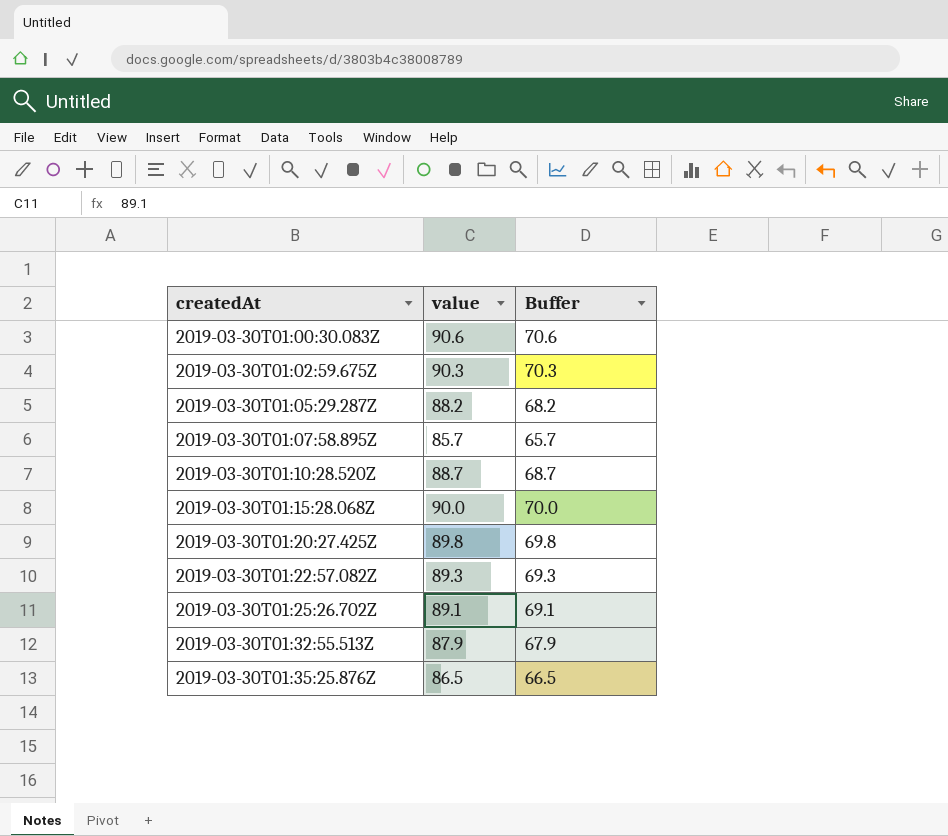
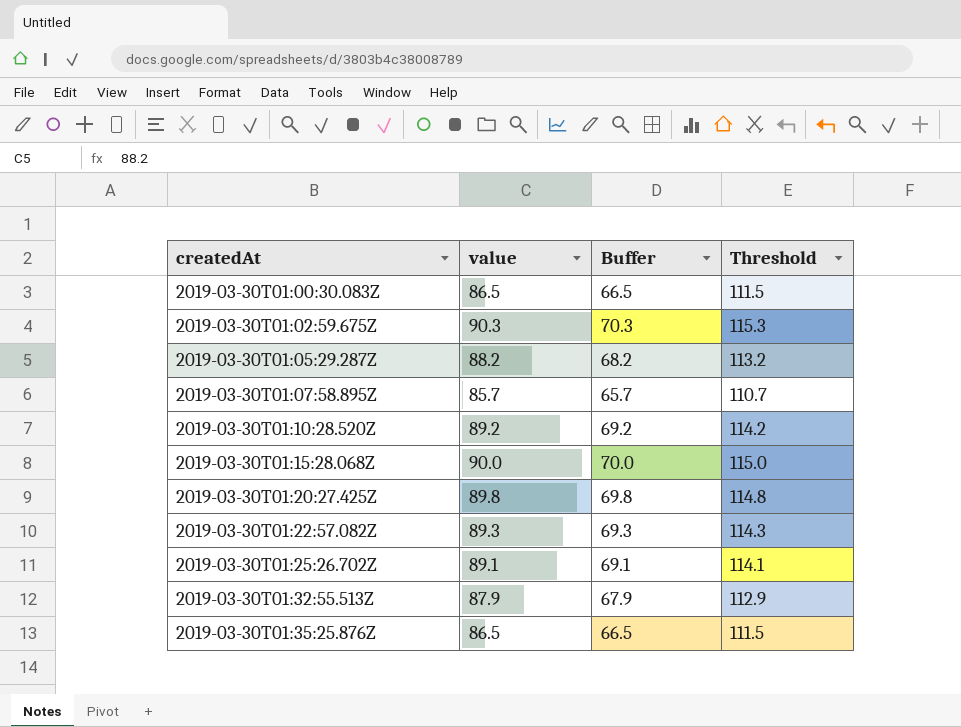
column Threshold | formula: none -> [value] + 25
2019-03-30T01:00:30.083Z | value: 90.6 -> 86.5
2019-03-30T01:00:30.083Z | Buffer: 70.6 -> 66.5
2019-03-30T01:10:28.520Z | value: 88.7 -> 89.2
2019-03-30T01:10:28.520Z | Buffer: 68.7 -> 69.2

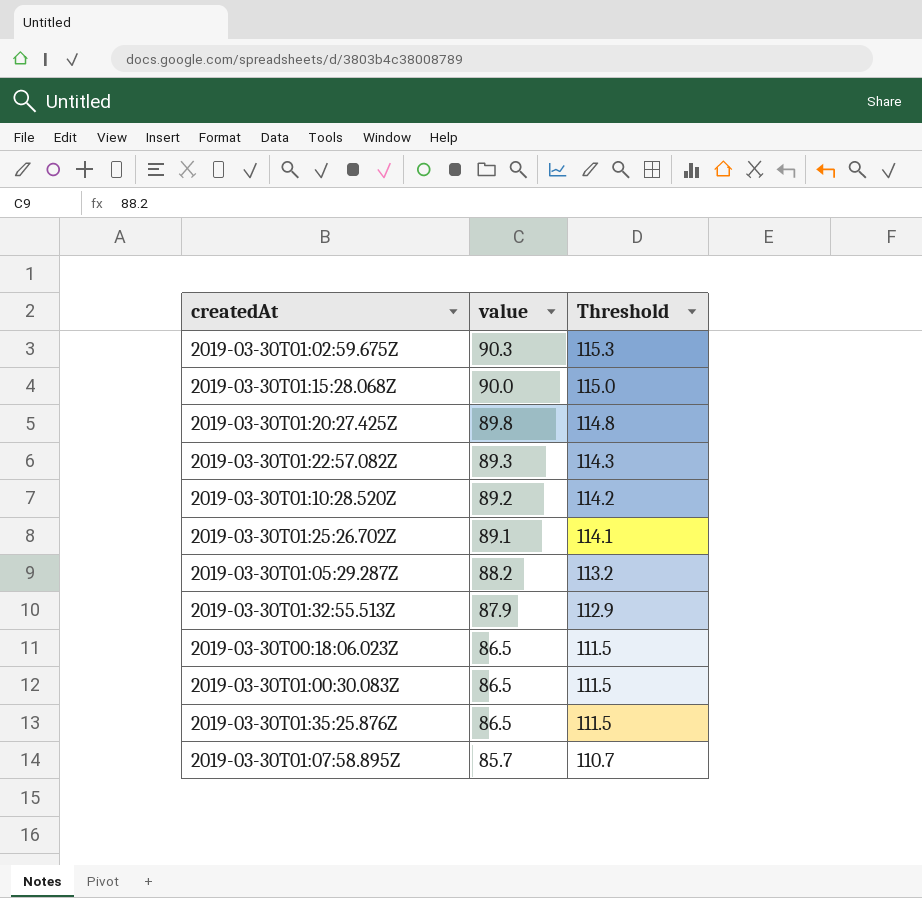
row order: createdAt ascending -> value descending
column Buffer | formula: [value] - 20 -> none
row 2019-03-30T00:18:06.023Z: none -> 86.5 | 111.5

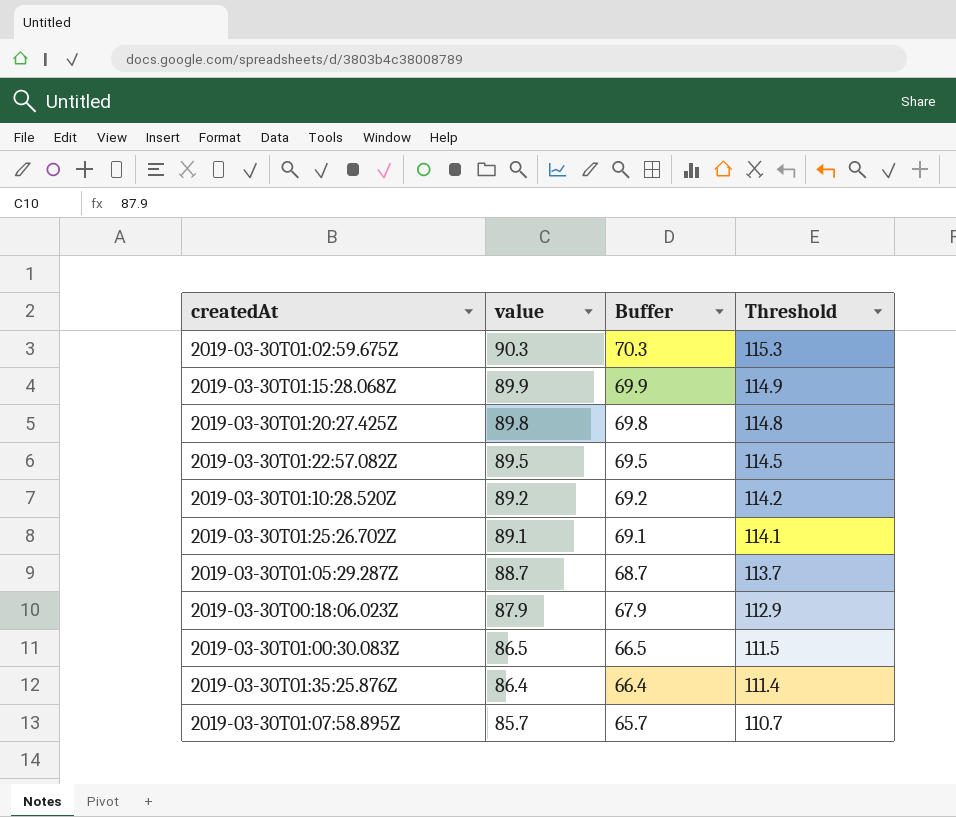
column Buffer | formula: none -> [value] - 20
row 2019-03-30T01:32:55.513Z: 87.9 | 112.9 -> none
2019-03-30T01:15:28.068Z | value: 90.0 -> 89.9
2019-03-30T01:15:28.068Z | Threshold: 115.0 -> 114.9
2019-03-30T01:22:57.082Z | value: 89.3 -> 89.5
2019-03-30T01:22:57.082Z | Threshold: 114.3 -> 114.5
2019-03-30T01:05:29.287Z | value: 88.2 -> 88.7
2019-03-30T01:05:29.287Z | Threshold: 113.2 -> 113.7
2019-03-30T00:18:06.023Z | value: 86.5 -> 87.9
2019-03-30T00:18:06.023Z | Threshold: 111.5 -> 112.9
2019-03-30T01:35:25.876Z | value: 86.5 -> 86.4
2019-03-30T01:35:25.876Z | Threshold: 111.5 -> 111.4

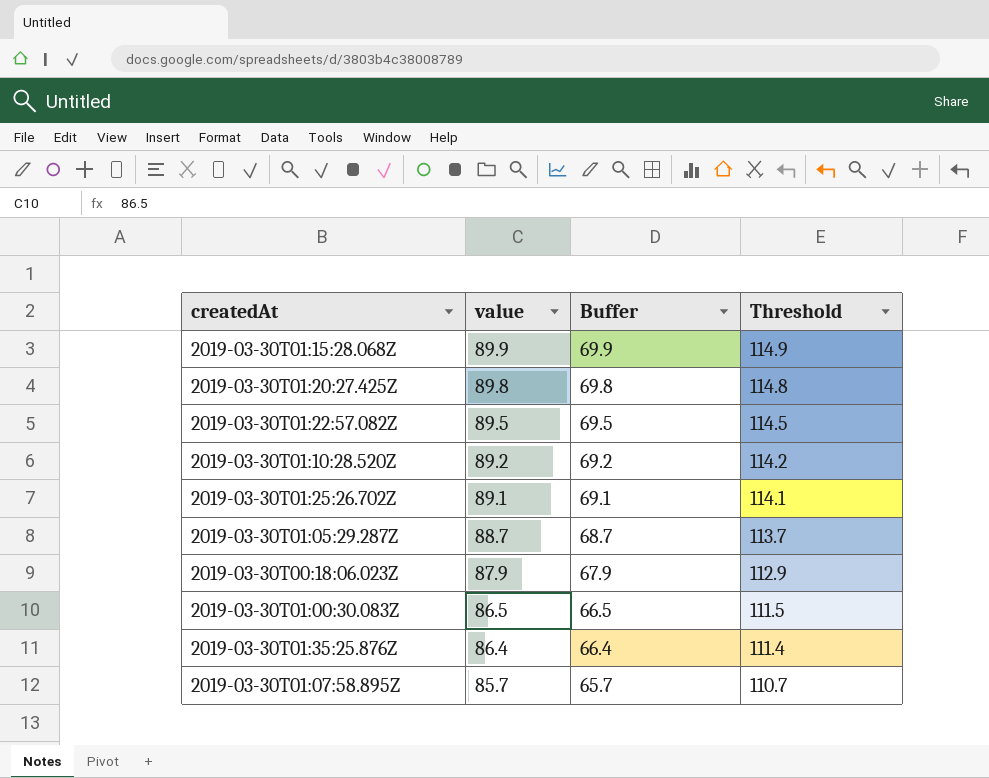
row 2019-03-30T01:02:59.675Z: 90.3 | 70.3 | 115.3 -> none

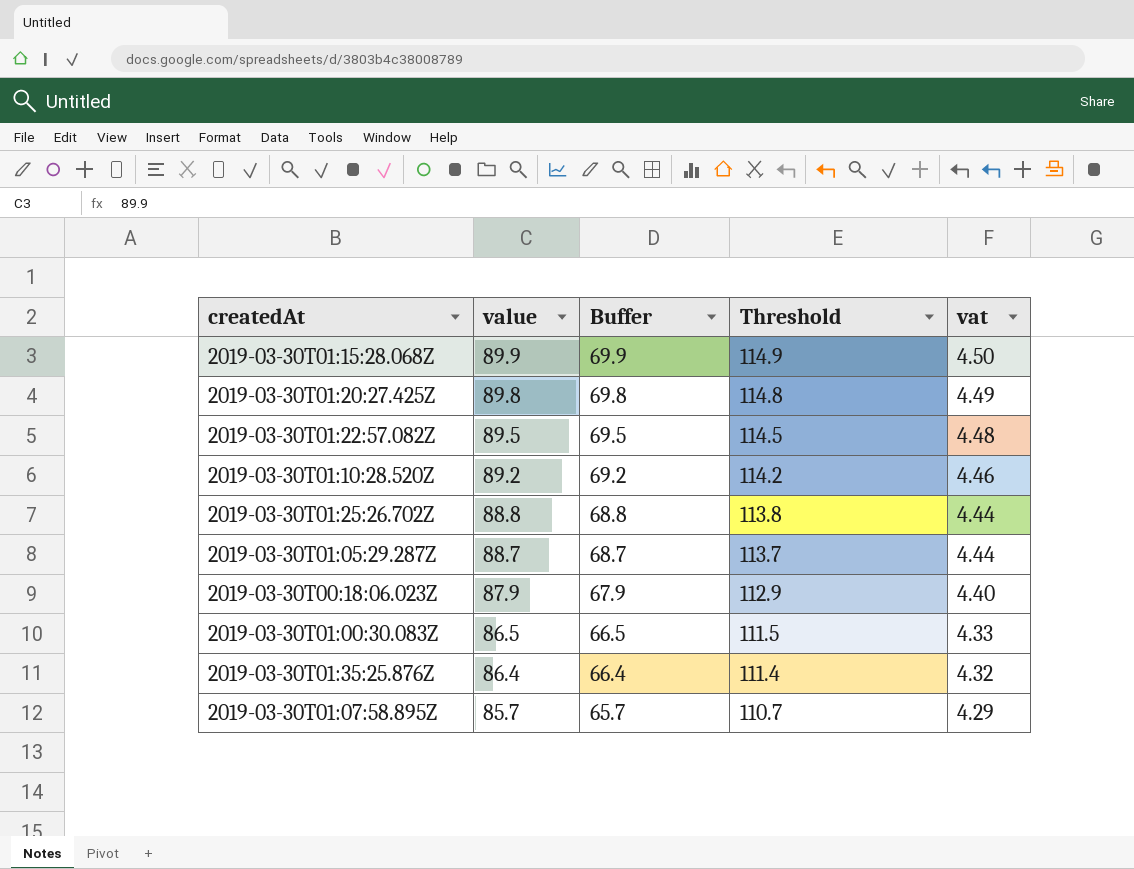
column vat | formula: none -> [value] * 0.05
2019-03-30T01:25:26.702Z | value: 89.1 -> 88.8
2019-03-30T01:25:26.702Z | Buffer: 69.1 -> 68.8
2019-03-30T01:25:26.702Z | Threshold: 114.1 -> 113.8

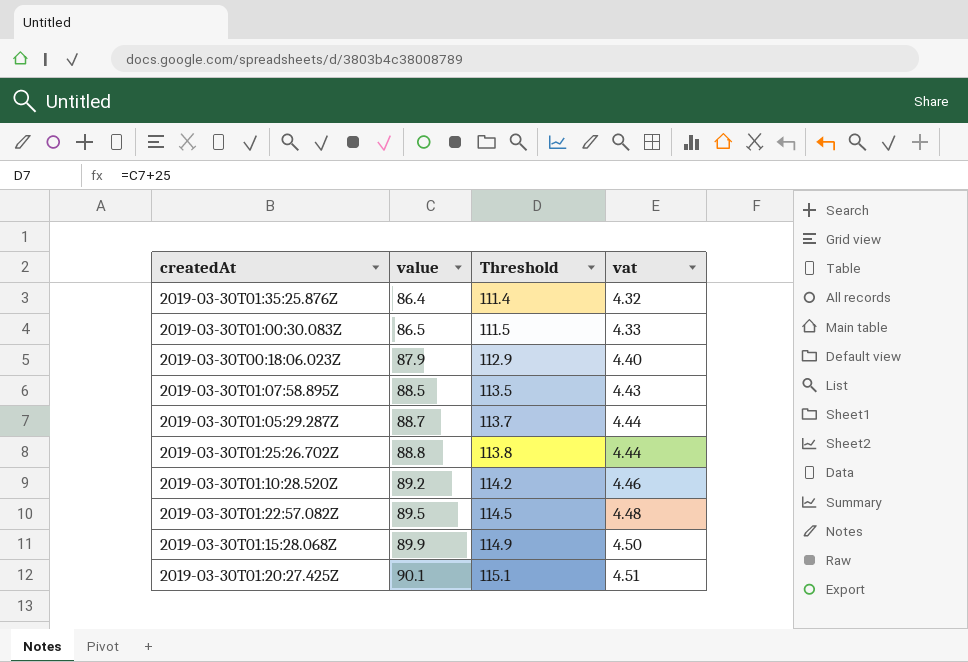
row order: value descending -> value ascending
column Buffer | formula: [value] - 20 -> none
2019-03-30T01:07:58.895Z | value: 85.7 -> 88.5
2019-03-30T01:07:58.895Z | Threshold: 110.7 -> 113.5
2019-03-30T01:07:58.895Z | vat: 4.29 -> 4.43
2019-03-30T01:20:27.425Z | value: 89.8 -> 90.1
2019-03-30T01:20:27.425Z | Threshold: 114.8 -> 115.1
2019-03-30T01:20:27.425Z | vat: 4.49 -> 4.51

